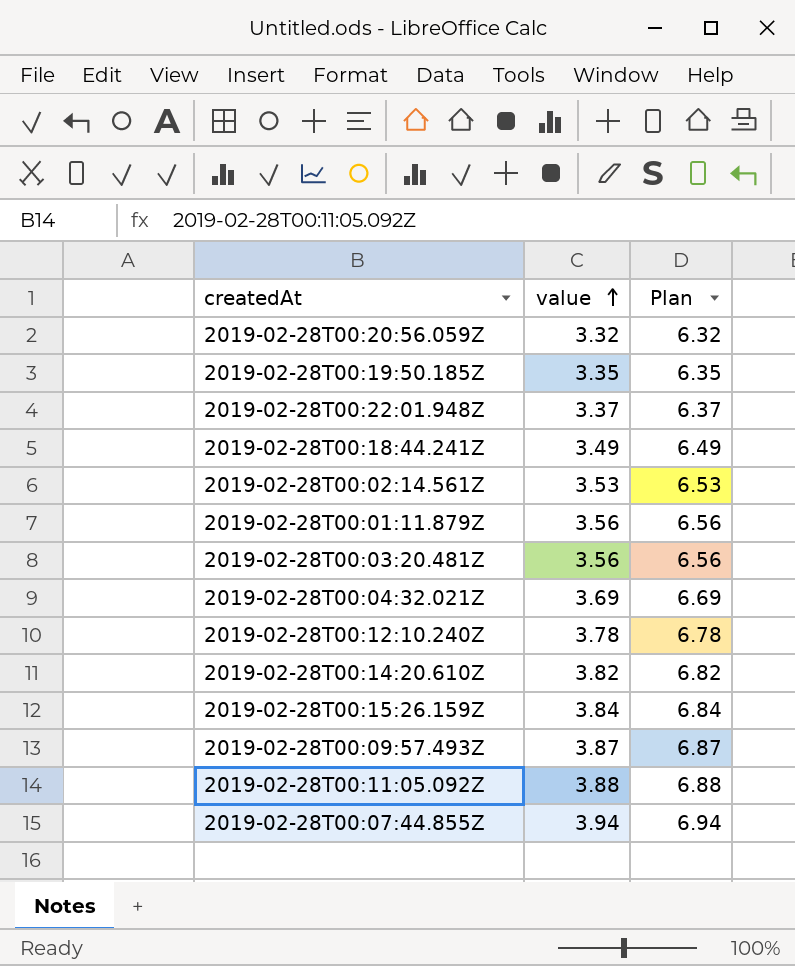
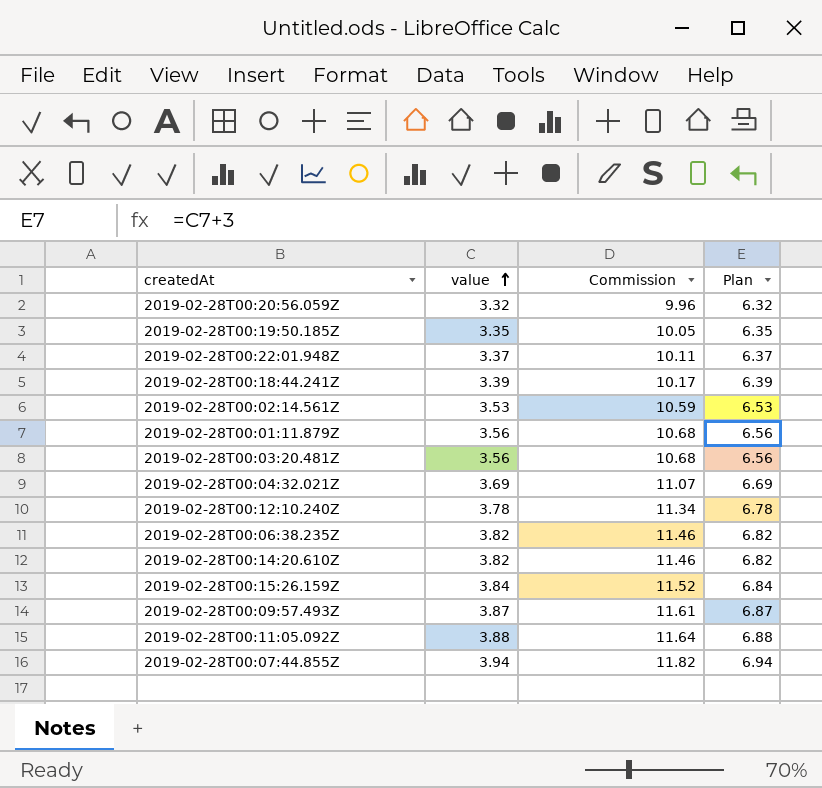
column Commission | formula: none -> [value] * 3
2019-02-28T00:18:44.241Z | value: 3.49 -> 3.39
2019-02-28T00:18:44.241Z | Plan: 6.49 -> 6.39
row 2019-02-28T00:06:38.235Z: none -> 3.82 | 11.46 | 6.82

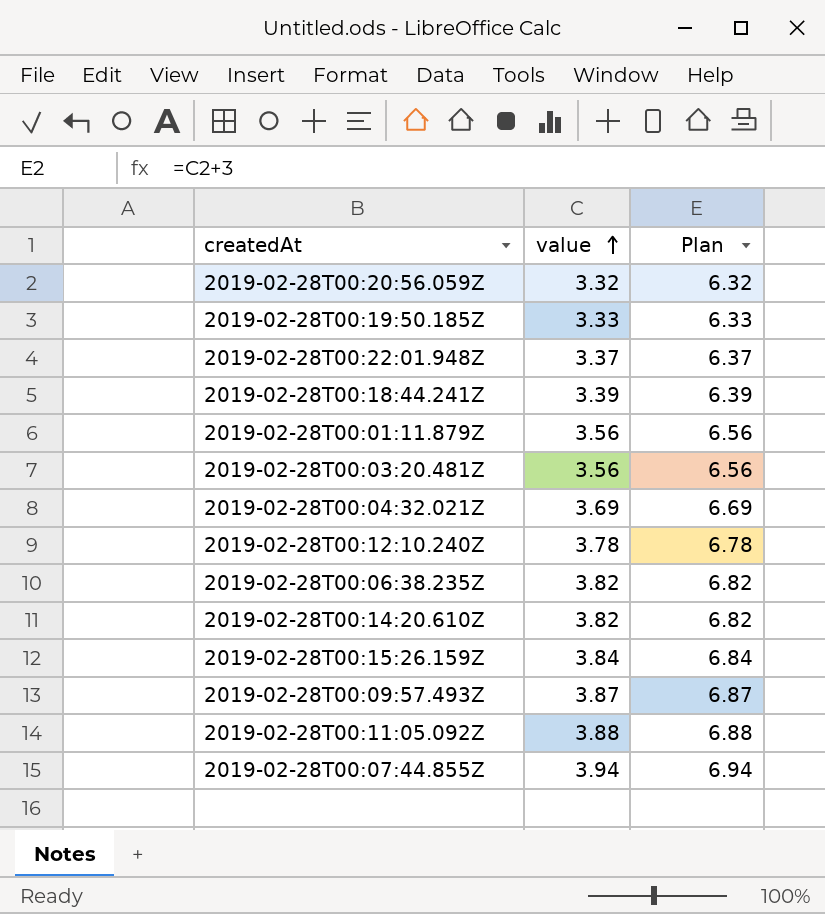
column Commission | formula: [value] * 3 -> none
row 2019-02-28T00:02:14.561Z: 3.53 | 10.59 | 6.53 -> none
2019-02-28T00:19:50.185Z | value: 3.35 -> 3.33
2019-02-28T00:19:50.185Z | Plan: 6.35 -> 6.33

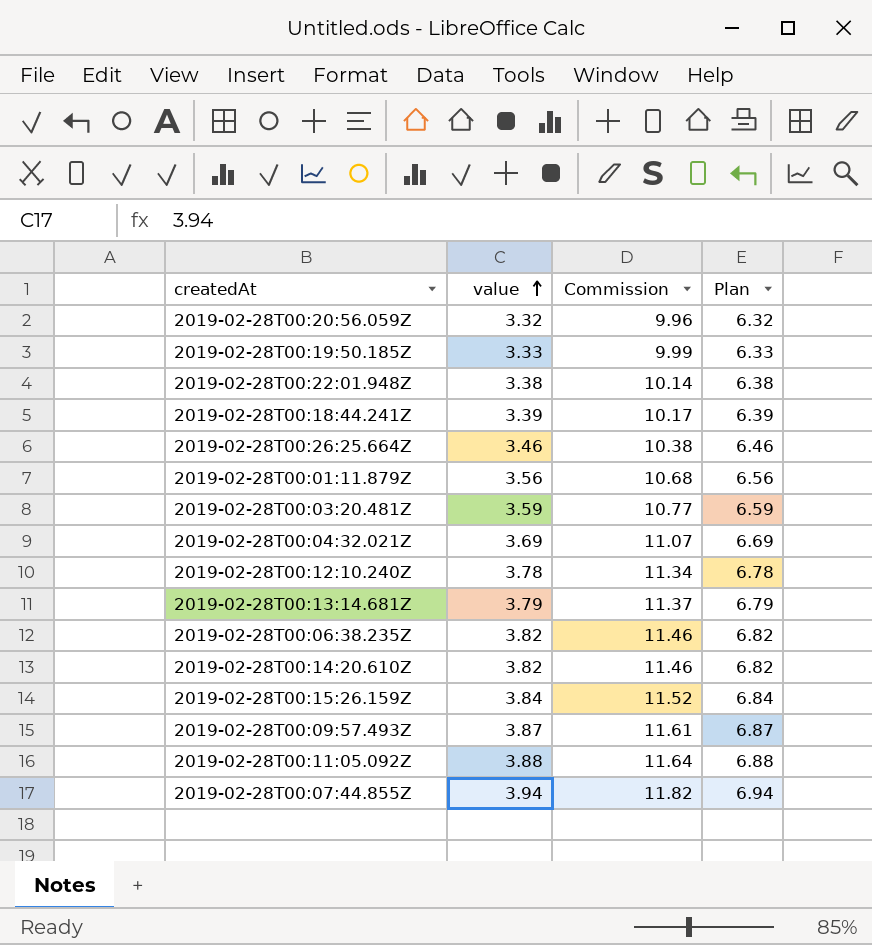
column Commission | formula: none -> [value] * 3
2019-02-28T00:22:01.948Z | value: 3.37 -> 3.38
2019-02-28T00:22:01.948Z | Plan: 6.37 -> 6.38
row 2019-02-28T00:26:25.664Z: none -> 3.46 | 10.38 | 6.46
2019-02-28T00:03:20.481Z | value: 3.56 -> 3.59
2019-02-28T00:03:20.481Z | Plan: 6.56 -> 6.59
row 2019-02-28T00:13:14.681Z: none -> 3.79 | 11.37 | 6.79

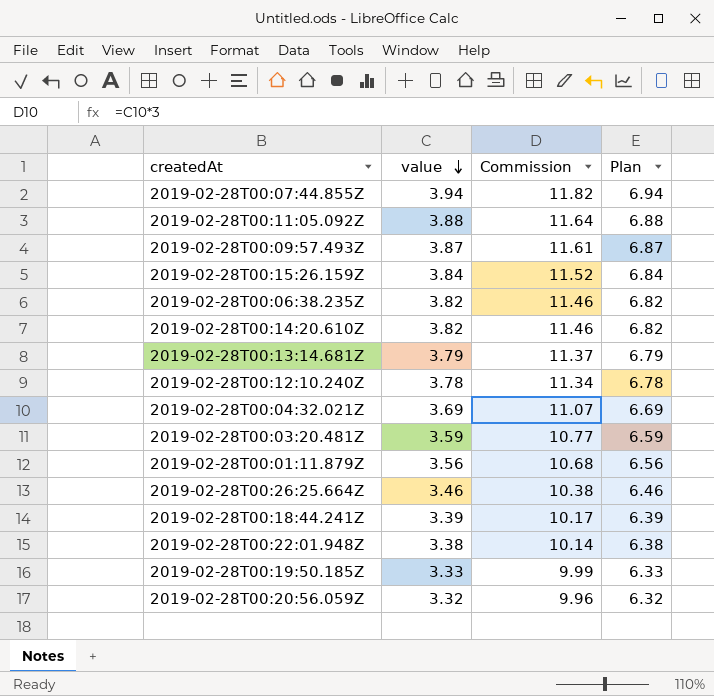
row order: value ascending -> value descending

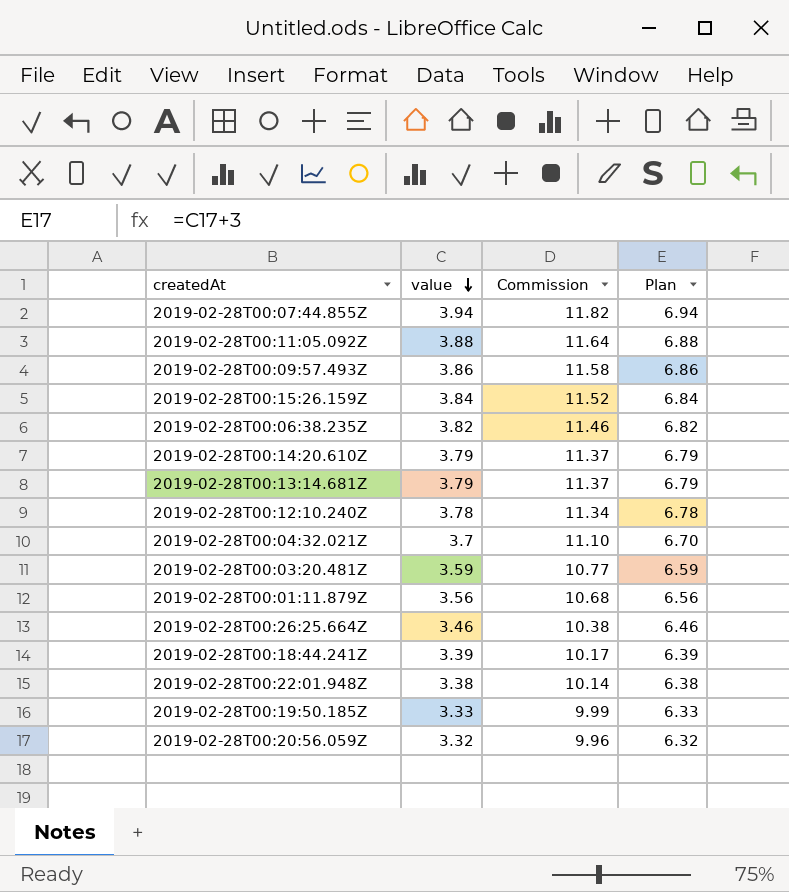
2019-02-28T00:09:57.493Z | value: 3.87 -> 3.86
2019-02-28T00:09:57.493Z | Commission: 11.61 -> 11.58
2019-02-28T00:09:57.493Z | Plan: 6.87 -> 6.86
2019-02-28T00:14:20.610Z | value: 3.82 -> 3.79
2019-02-28T00:14:20.610Z | Commission: 11.46 -> 11.37
2019-02-28T00:14:20.610Z | Plan: 6.82 -> 6.79
2019-02-28T00:04:32.021Z | value: 3.69 -> 3.7
2019-02-28T00:04:32.021Z | Commission: 11.07 -> 11.10
2019-02-28T00:04:32.021Z | Plan: 6.69 -> 6.70

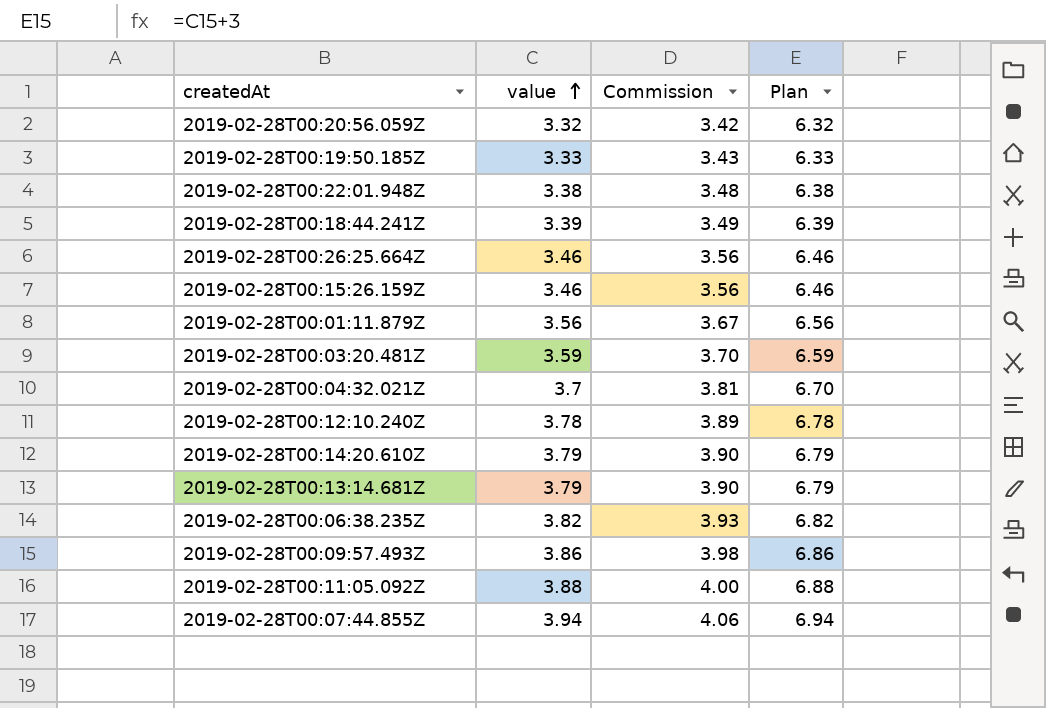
row order: value descending -> value ascending
column Commission | formula: [value] * 3 -> [value] * 1.03
2019-02-28T00:15:26.159Z | value: 3.84 -> 3.46
2019-02-28T00:15:26.159Z | Plan: 6.84 -> 6.46

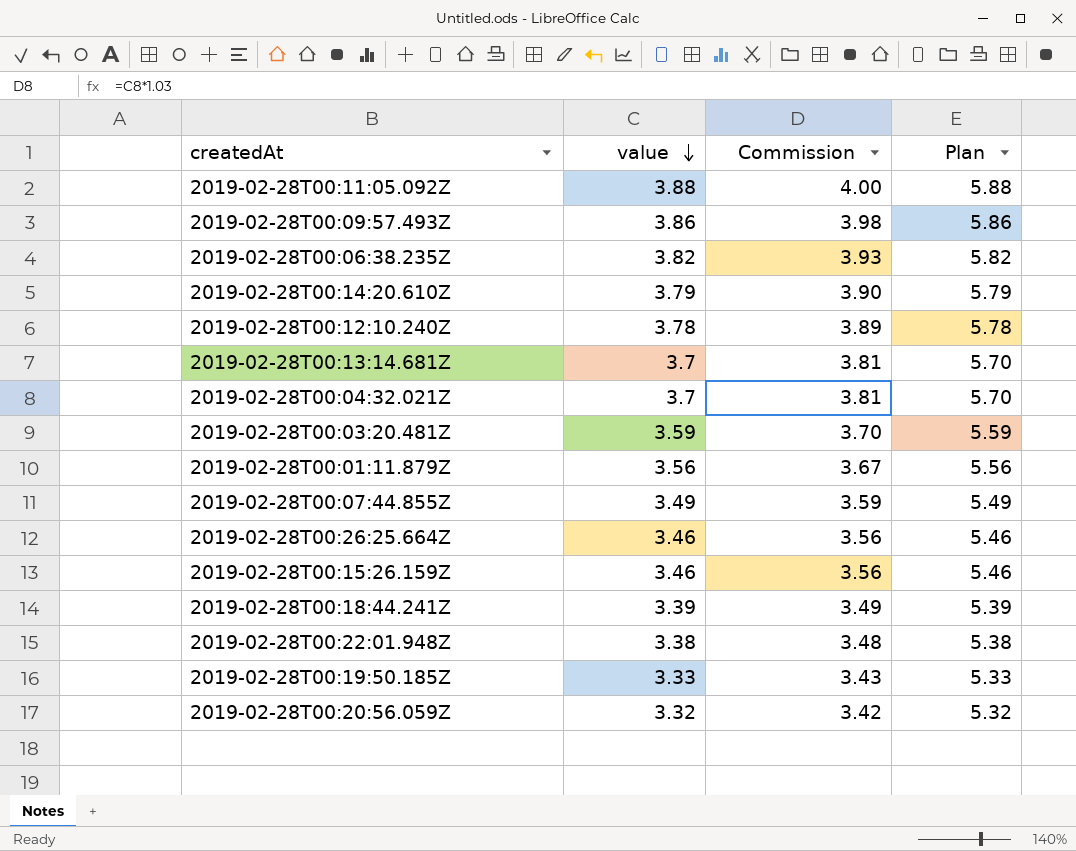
row order: value ascending -> value descending
column Plan | formula: [value] + 3 -> [value] + 2
2019-02-28T00:13:14.681Z | value: 3.79 -> 3.7
2019-02-28T00:13:14.681Z | Commission: 3.90 -> 3.81
2019-02-28T00:07:44.855Z | value: 3.94 -> 3.49
2019-02-28T00:07:44.855Z | Commission: 4.06 -> 3.59

